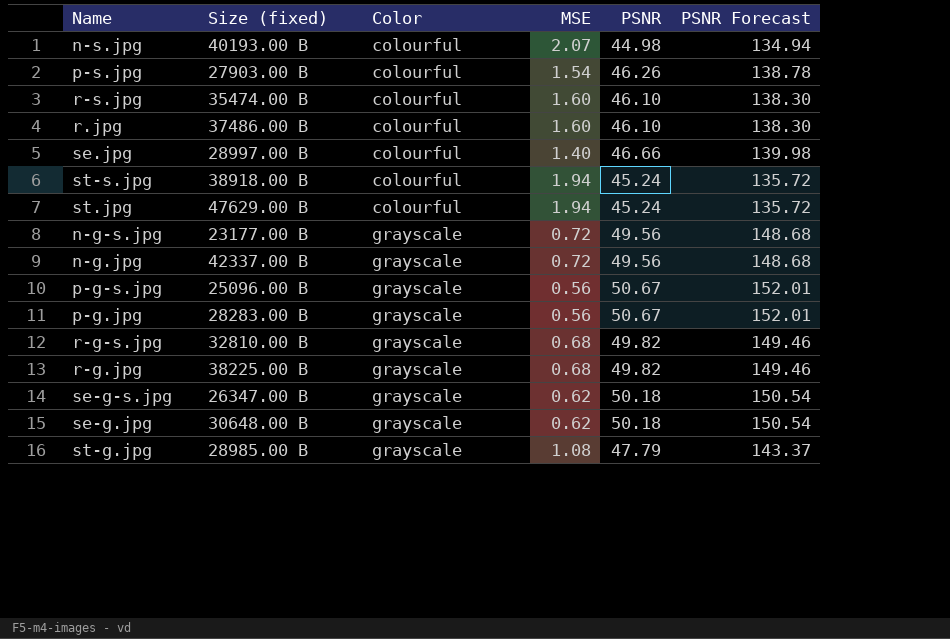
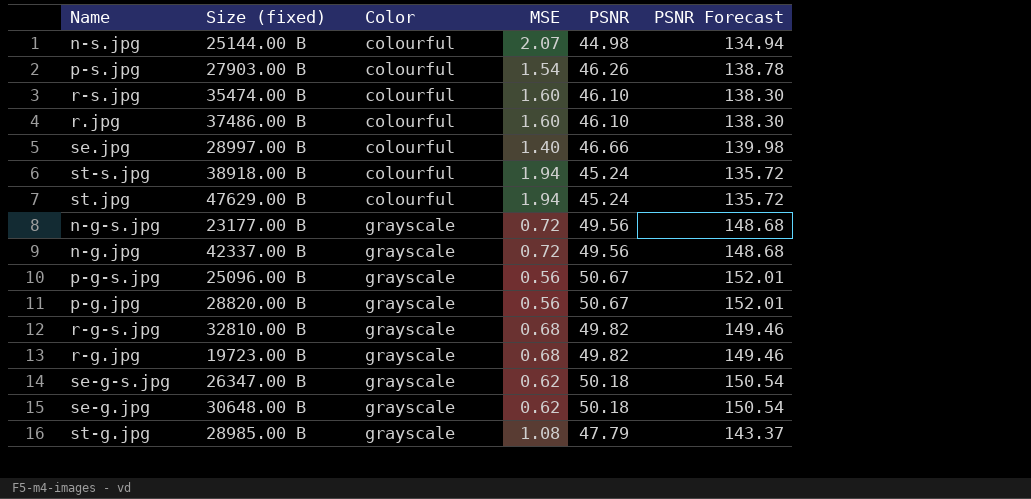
n-s.jpg | Size (fixed): 40193.00 B -> 25144.00 B
p-g.jpg | Size (fixed): 28283.00 B -> 28820.00 B
r-g.jpg | Size (fixed): 38225.00 B -> 19723.00 B

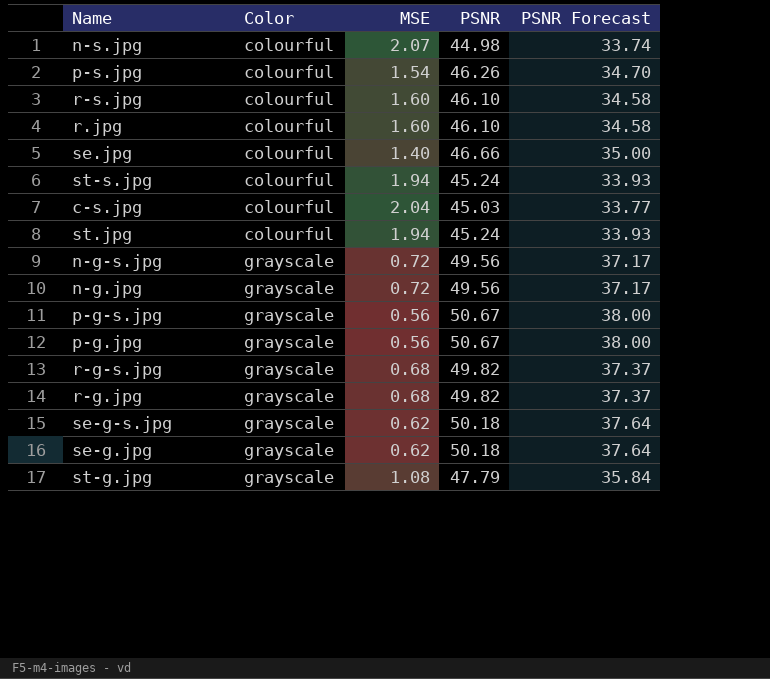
column Size (fixed) | position: 2 -> none
column PSNR Forecast | formula: [PSNR] * 3 -> [PSNR] * 0.75
row c-s.jpg: none -> colourful | 2.04 | 45.03 | 33.77

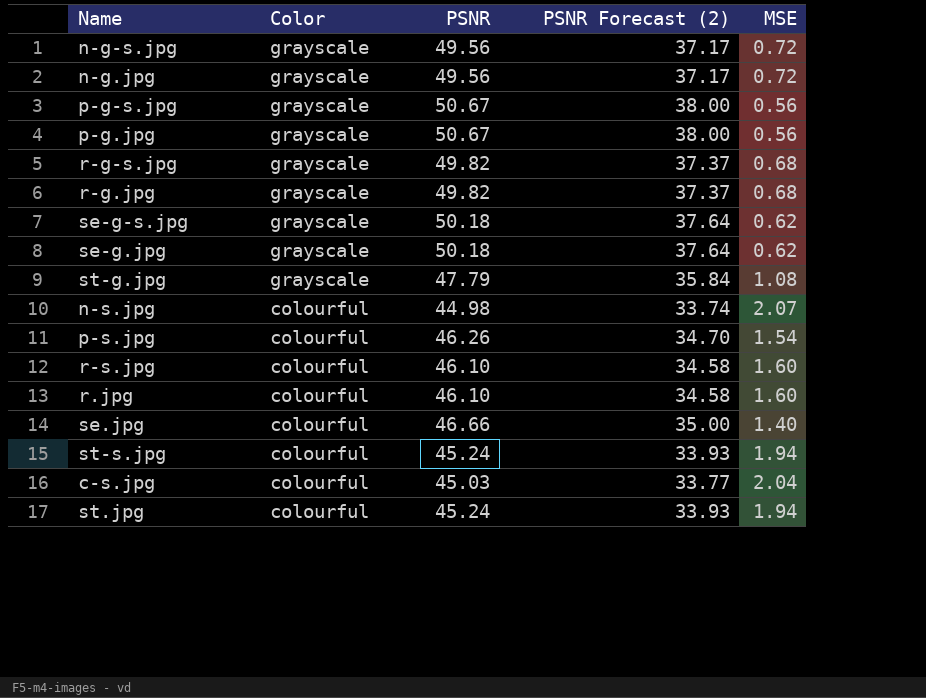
row order: Color ascending -> Color descending
column name: PSNR Forecast -> PSNR Forecast (2)
column MSE | position: 3 -> 5

